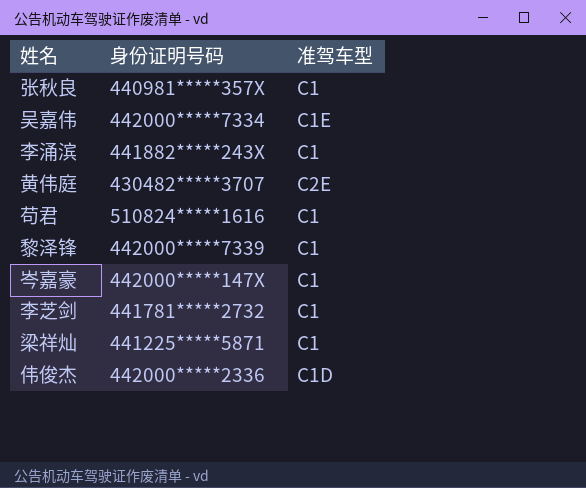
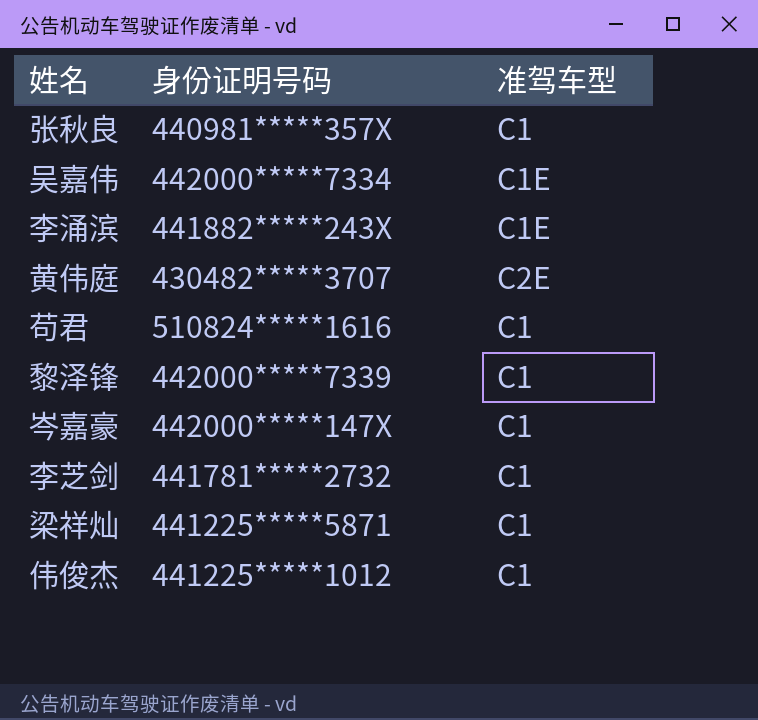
李涌滨 | 准驾车型: C1 -> C1E
伟俊杰 | 身份证明号码: 442000*****2336 -> 441225*****1012
伟俊杰 | 准驾车型: C1D -> C1

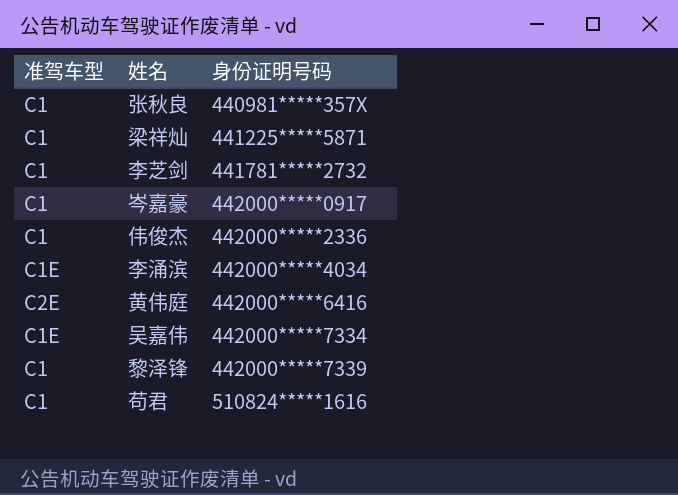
row order: none -> 身份证明号码 ascending
column 准驾车型 | position: 3 -> 1
岑嘉豪 | 身份证明号码: 442000*****147X -> 442000*****0917
伟俊杰 | 身份证明号码: 441225*****1012 -> 442000*****2336
李涌滨 | 身份证明号码: 441882*****243X -> 442000*****4034
黄伟庭 | 身份证明号码: 430482*****3707 -> 442000*****6416

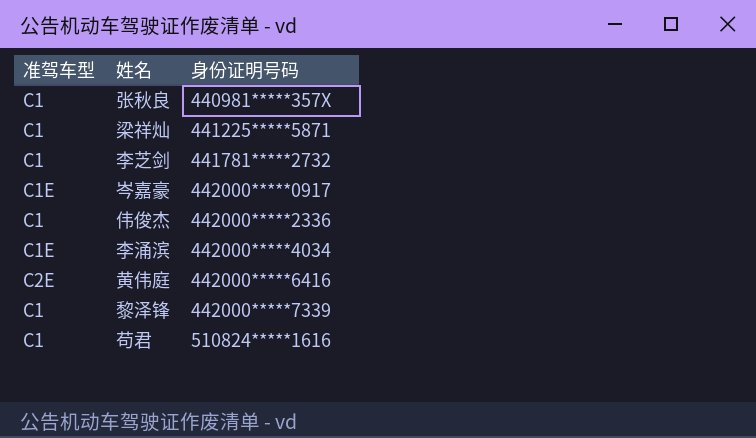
row 吴嘉伟: C1E | 442000*****7334 -> none
岑嘉豪 | 准驾车型: C1 -> C1E

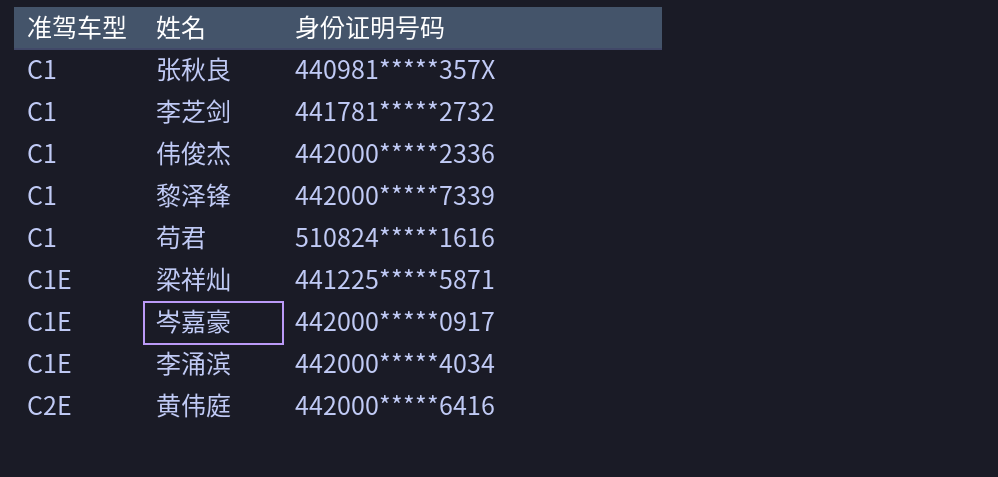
row order: 身份证明号码 ascending -> 准驾车型 ascending
梁祥灿 | 准驾车型: C1 -> C1E

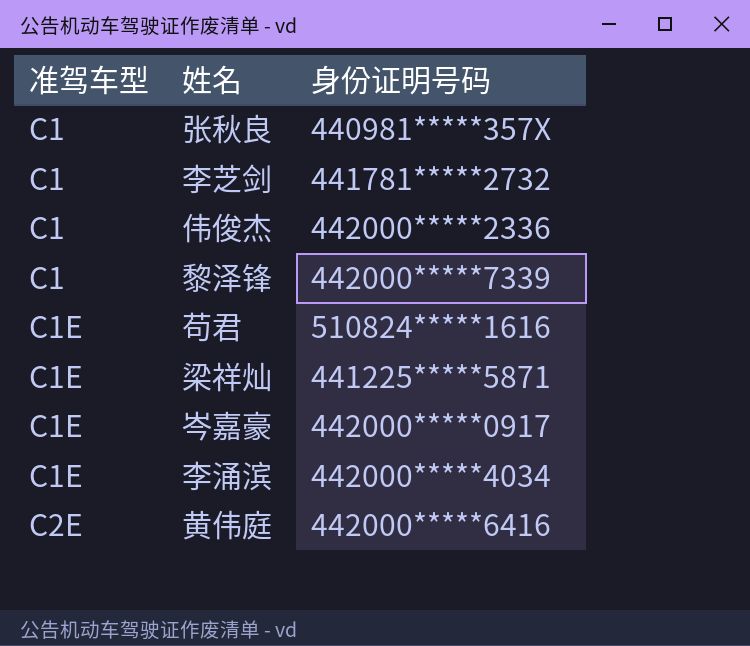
苟君 | 准驾车型: C1 -> C1E

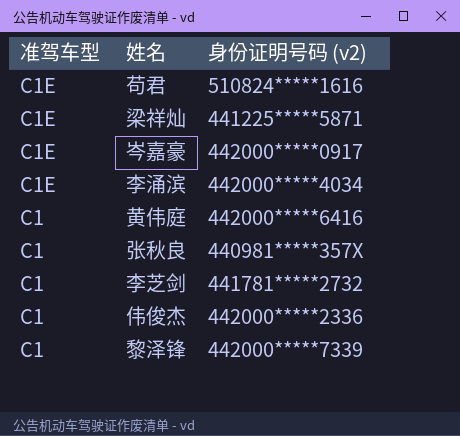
row order: 准驾车型 ascending -> 准驾车型 descending
column name: 身份证明号码 -> 身份证明号码 (v2)
黄伟庭 | 准驾车型: C2E -> C1

